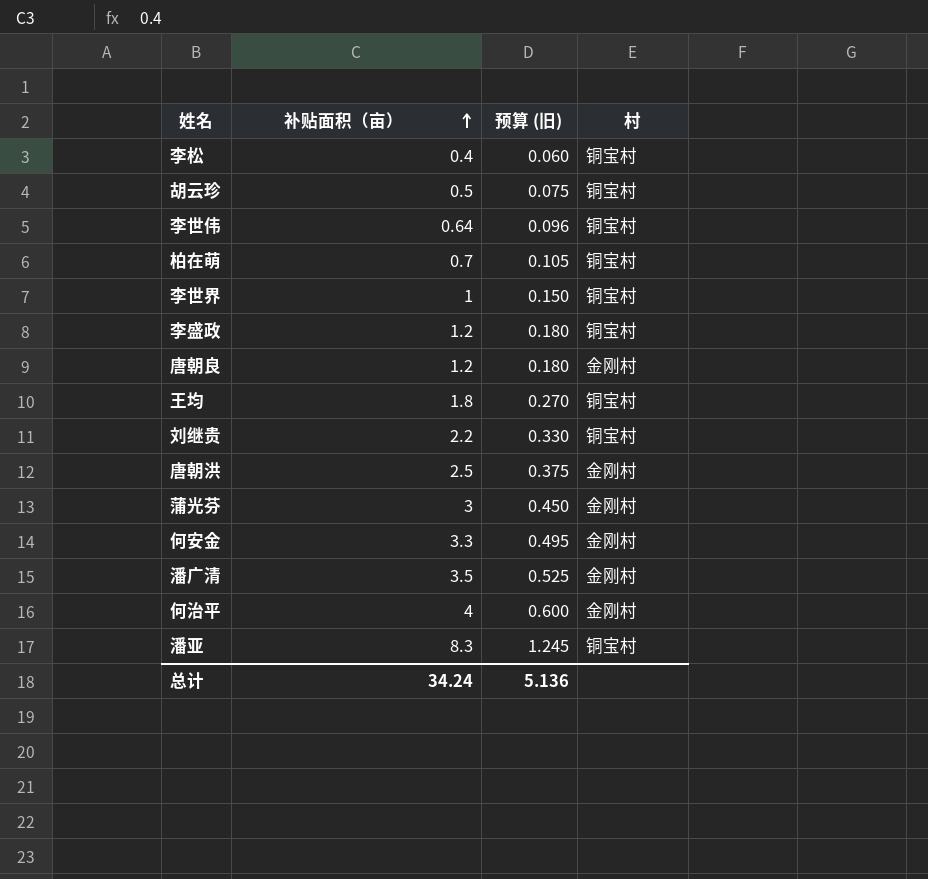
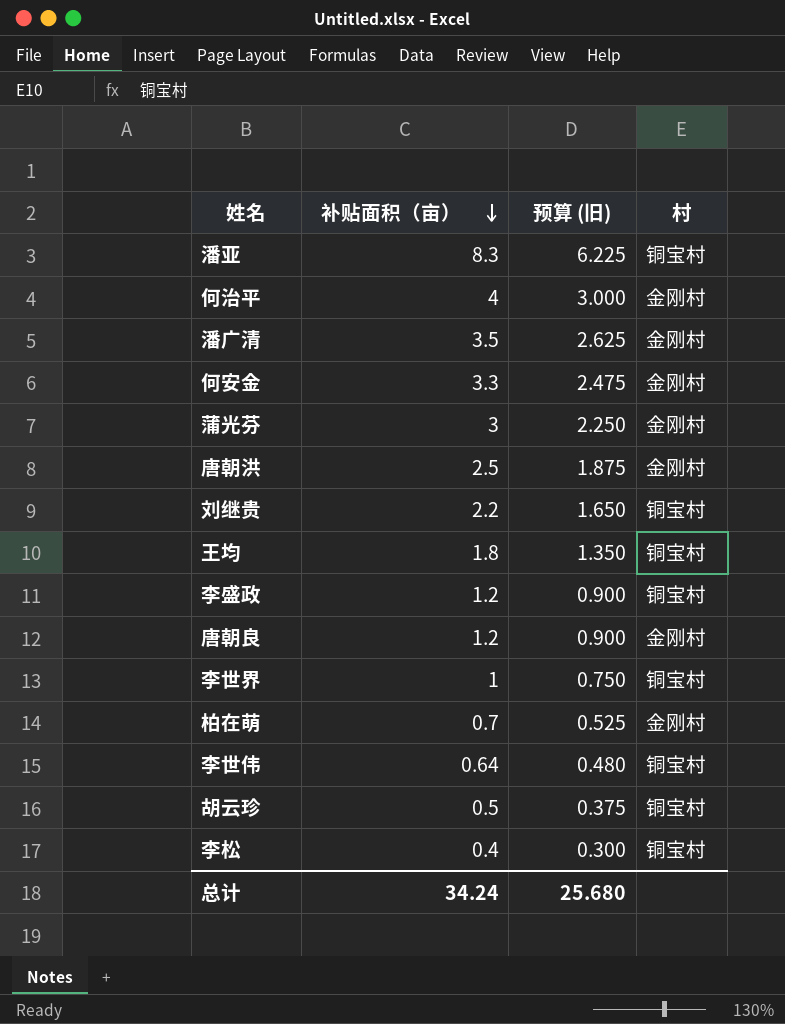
row order: 补贴面积（亩） ascending -> 补贴面积（亩） descending
column 预算 (旧) | formula: [补贴面积（亩）] * 0.15 -> [补贴面积（亩）] * 0.75
柏在萌 | 村: 铜宝村 -> 金刚村
总计 | 预算 (旧): 5.136 -> 25.680

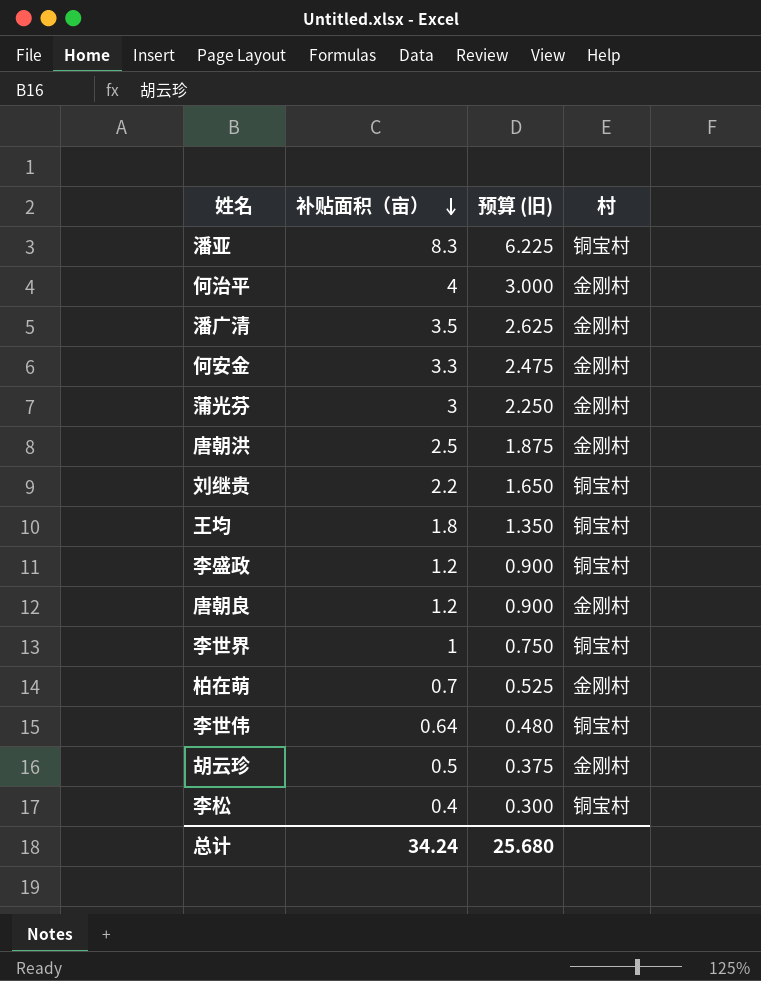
胡云珍 | 村: 铜宝村 -> 金刚村

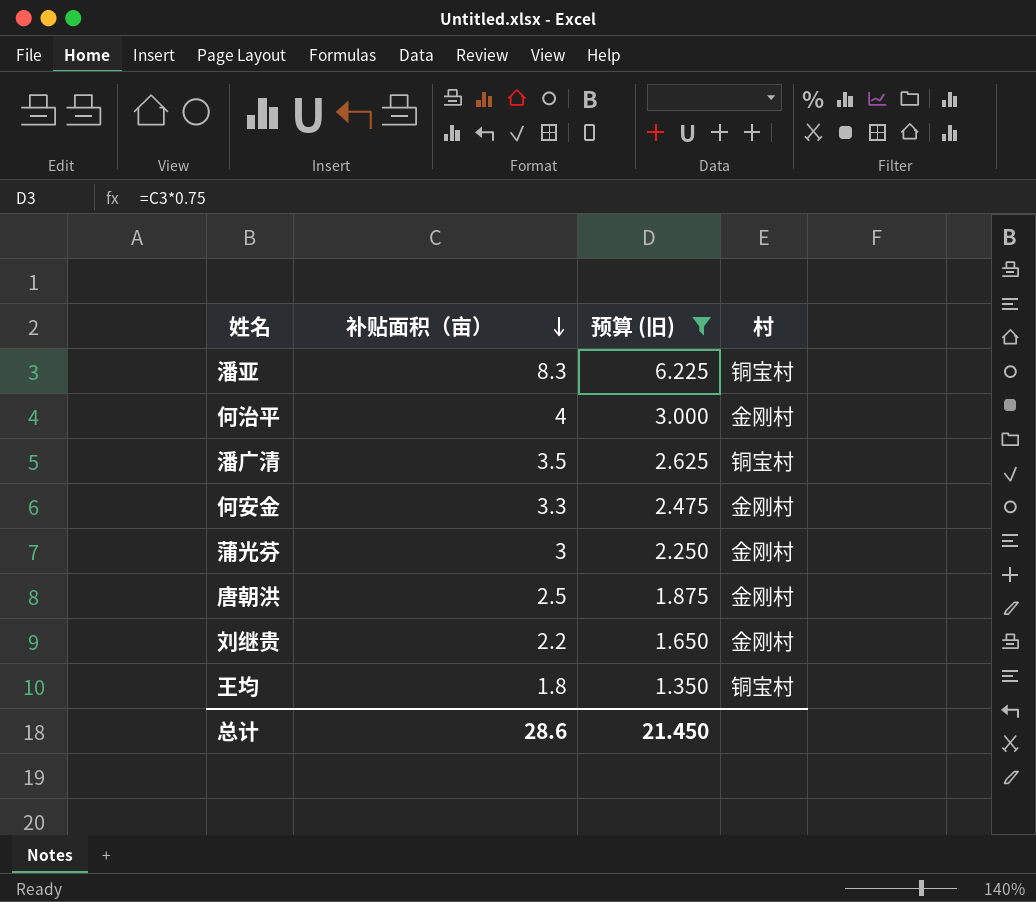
filter: none -> 预算 (旧) >= 1.350
潘广清 | 村: 金刚村 -> 铜宝村
刘继贵 | 村: 铜宝村 -> 金刚村
总计 | 补贴面积（亩）: 34.24 -> 28.6
总计 | 预算 (旧): 25.680 -> 21.450

